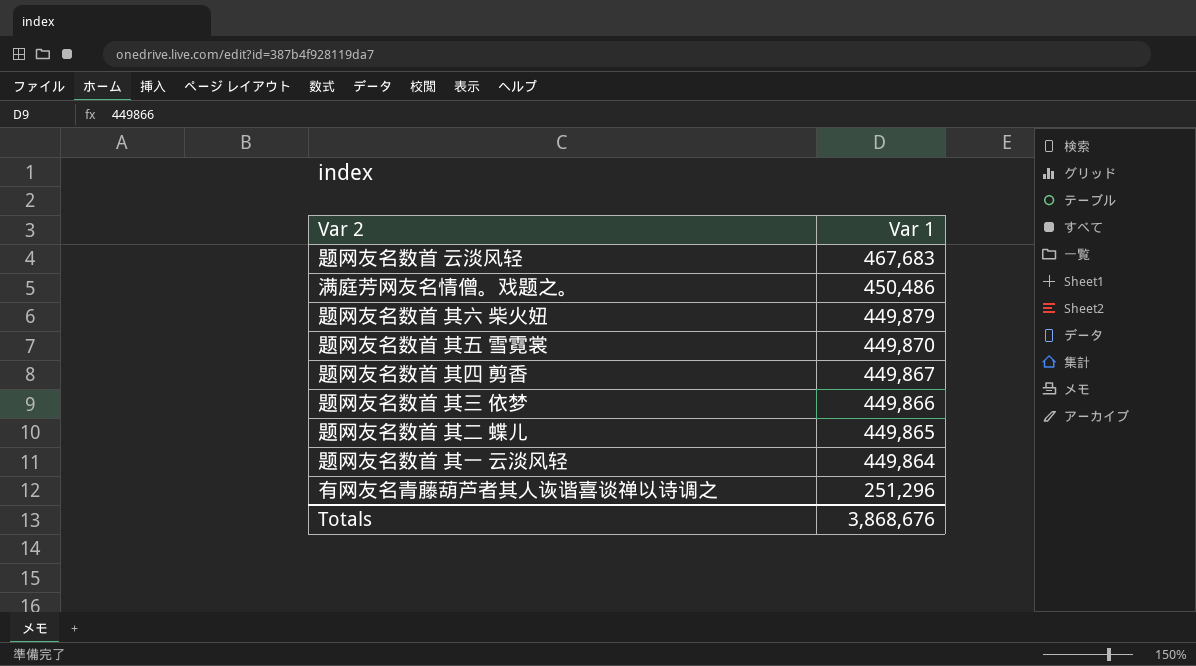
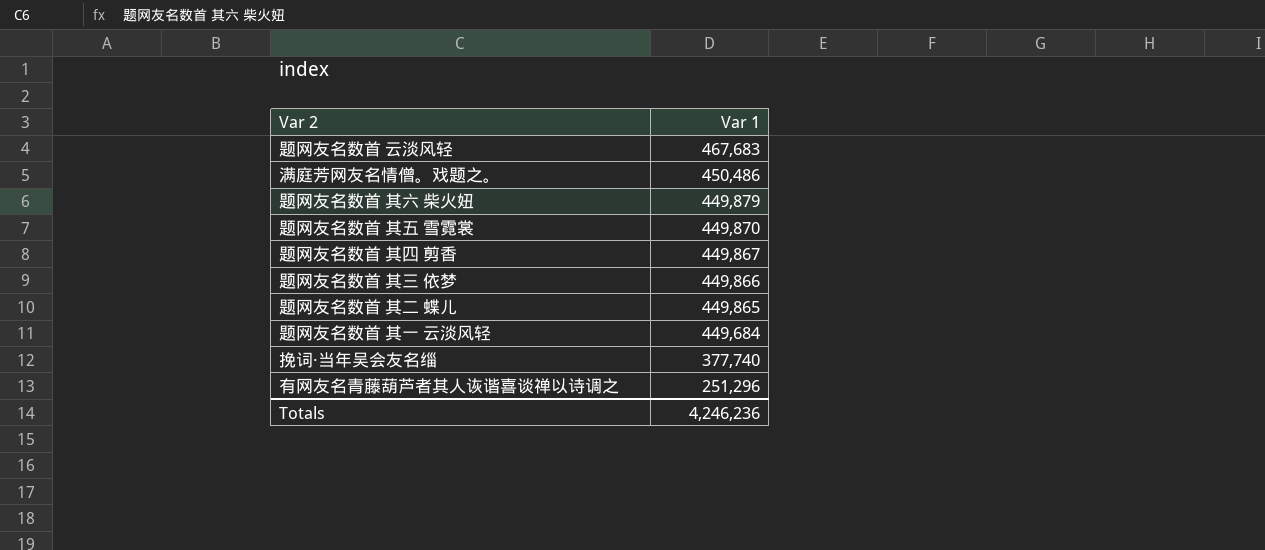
题网友名数首 其一 云淡风轻 | Var 1: 449,864 -> 449,684
row 挽词·当年吴会友名缁: none -> 377,740
Totals | Var 1: 3,868,676 -> 4,246,236

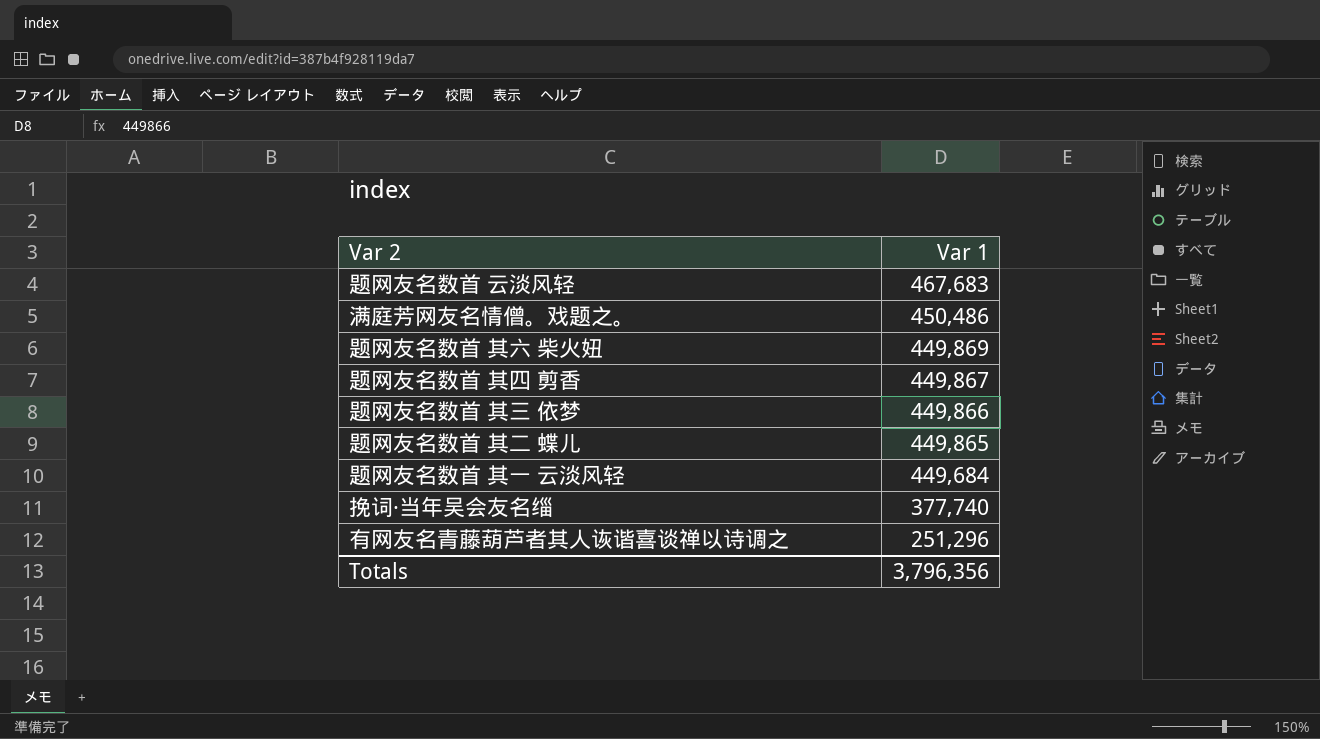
row 题网友名数首 其五 雪霓裳: 449,870 -> none
题网友名数首 其六 柴火妞 | Var 1: 449,879 -> 449,869
Totals | Var 1: 4,246,236 -> 3,796,356

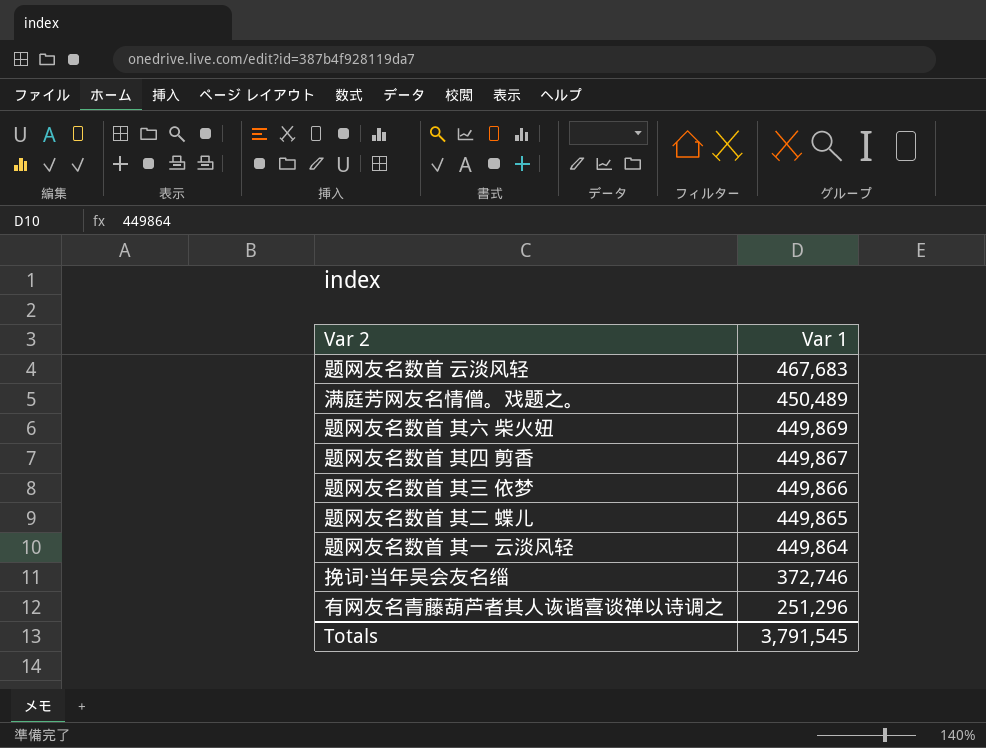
满庭芳网友名情僧。戏题之。 | Var 1: 450,486 -> 450,489
题网友名数首 其一 云淡风轻 | Var 1: 449,684 -> 449,864
挽词·当年吴会友名缁 | Var 1: 377,740 -> 372,746
Totals | Var 1: 3,796,356 -> 3,791,545

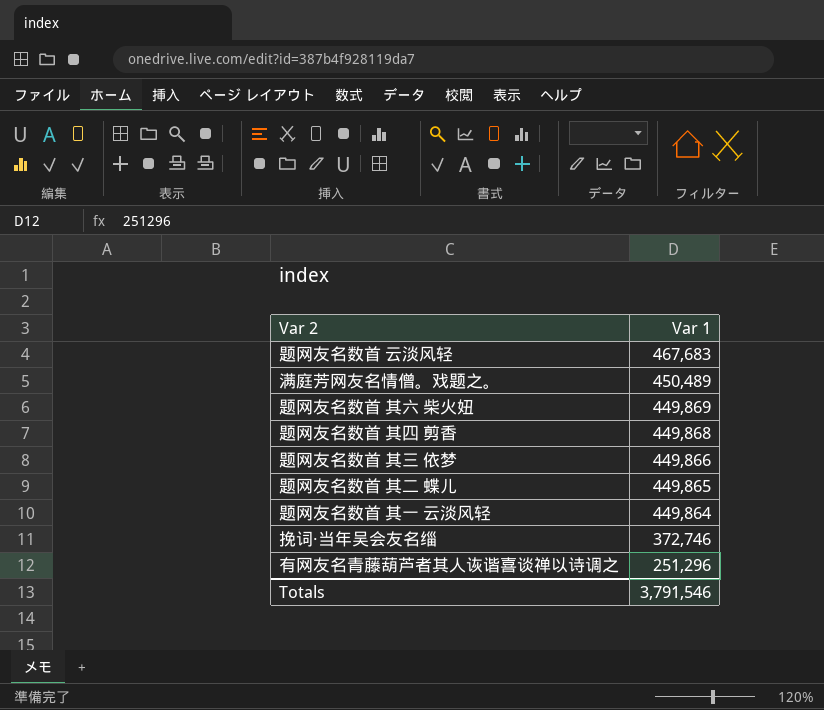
题网友名数首 其四 剪香 | Var 1: 449,867 -> 449,868
Totals | Var 1: 3,791,545 -> 3,791,546

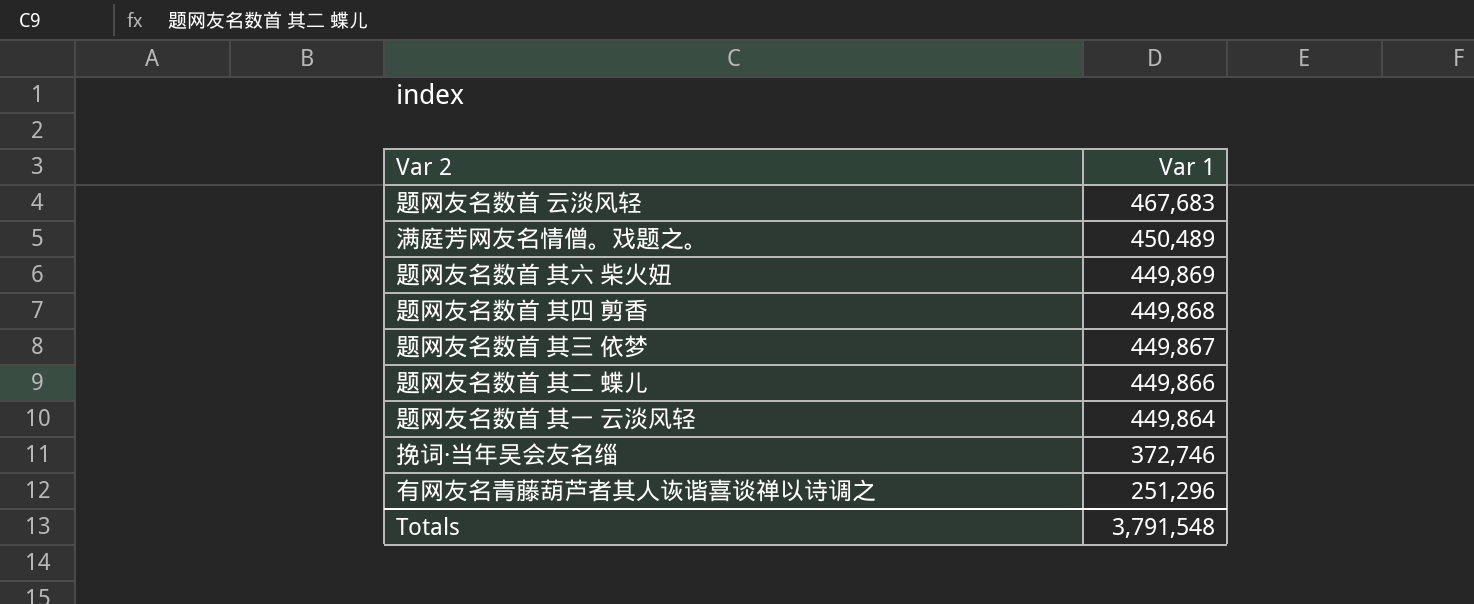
题网友名数首 其三 依梦 | Var 1: 449,866 -> 449,867
题网友名数首 其二 蝶儿 | Var 1: 449,865 -> 449,866
Totals | Var 1: 3,791,546 -> 3,791,548

